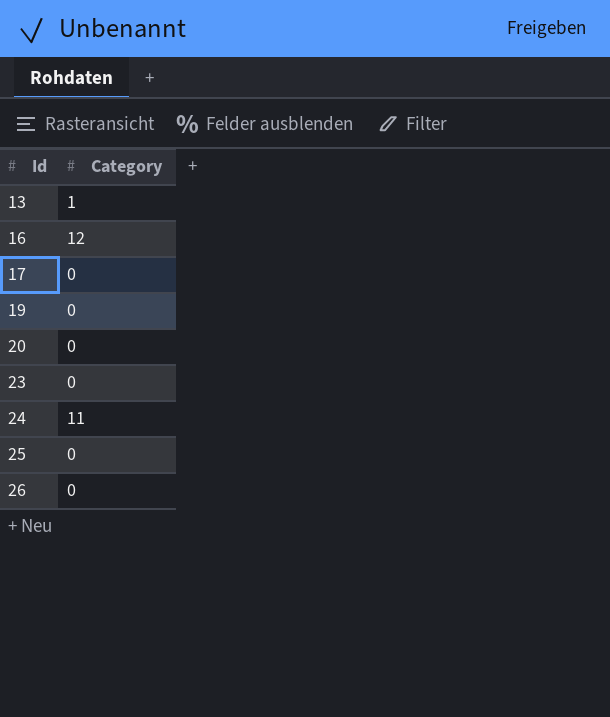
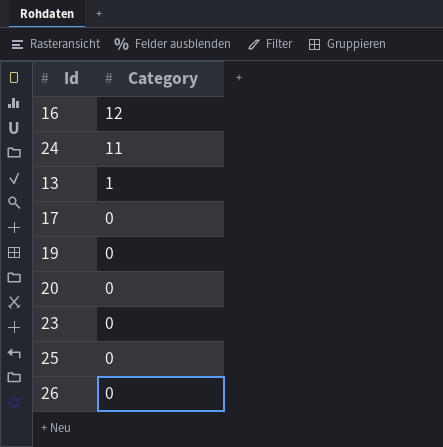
row order: Id ascending -> Category descending

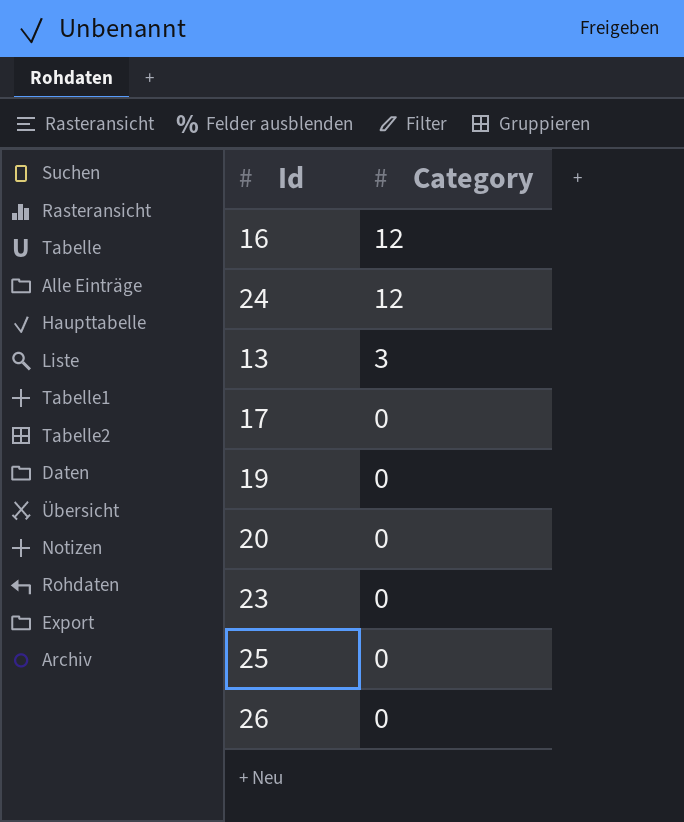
24 | Category: 11 -> 12
13 | Category: 1 -> 3

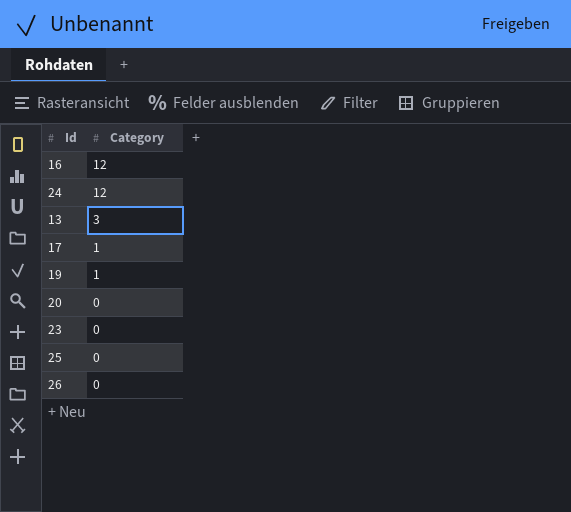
17 | Category: 0 -> 1
19 | Category: 0 -> 1

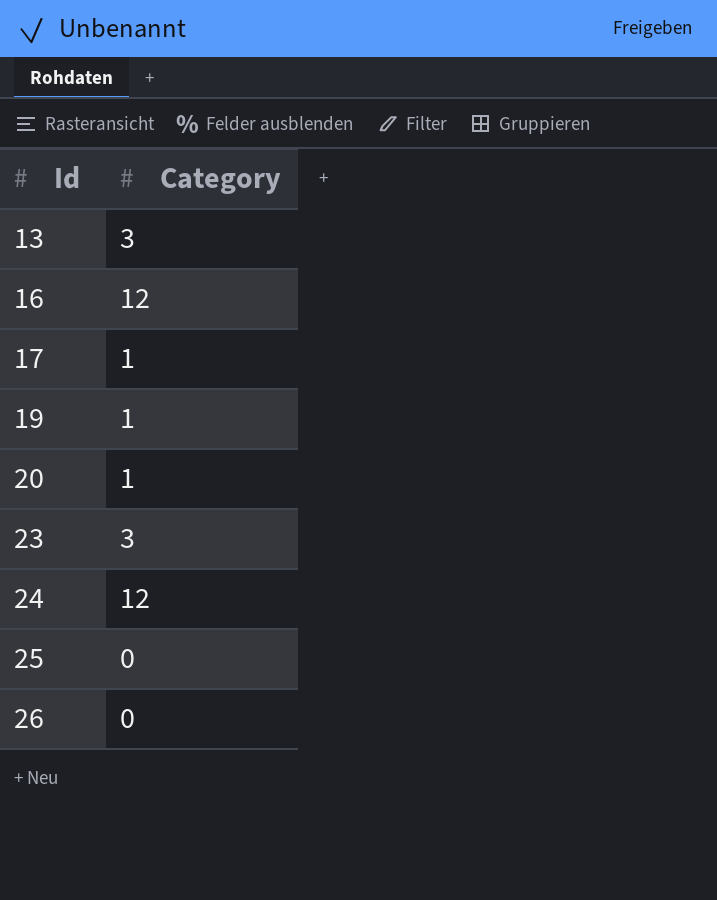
row order: Category descending -> Id ascending
20 | Category: 0 -> 1
23 | Category: 0 -> 3

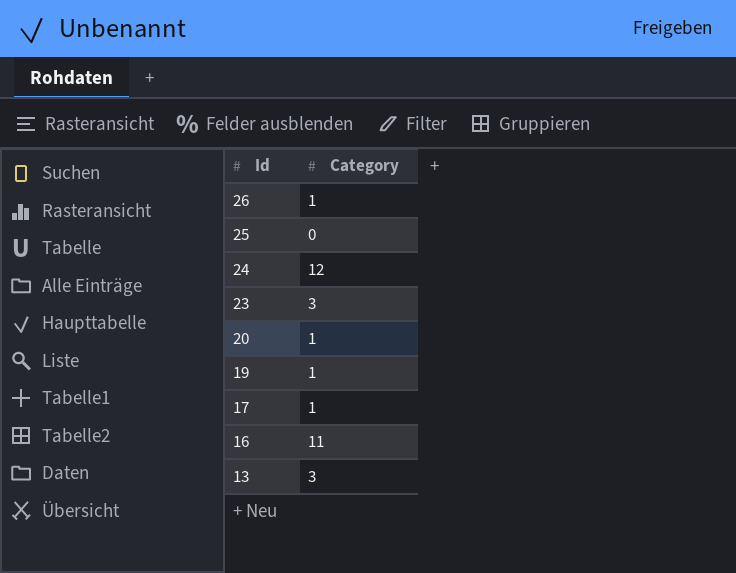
row order: Id ascending -> Id descending
26 | Category: 0 -> 1
16 | Category: 12 -> 11

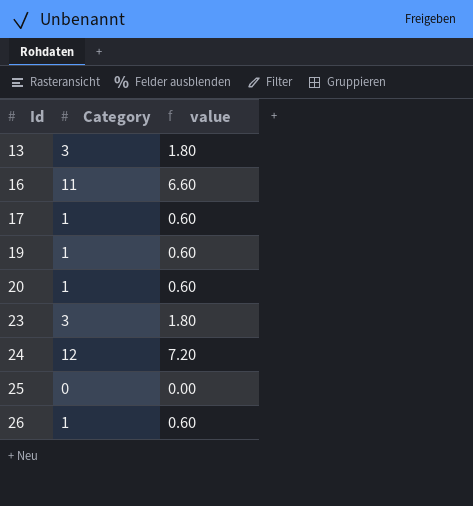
row order: Id descending -> Id ascending
column value | formula: none -> [Category] * 0.6

